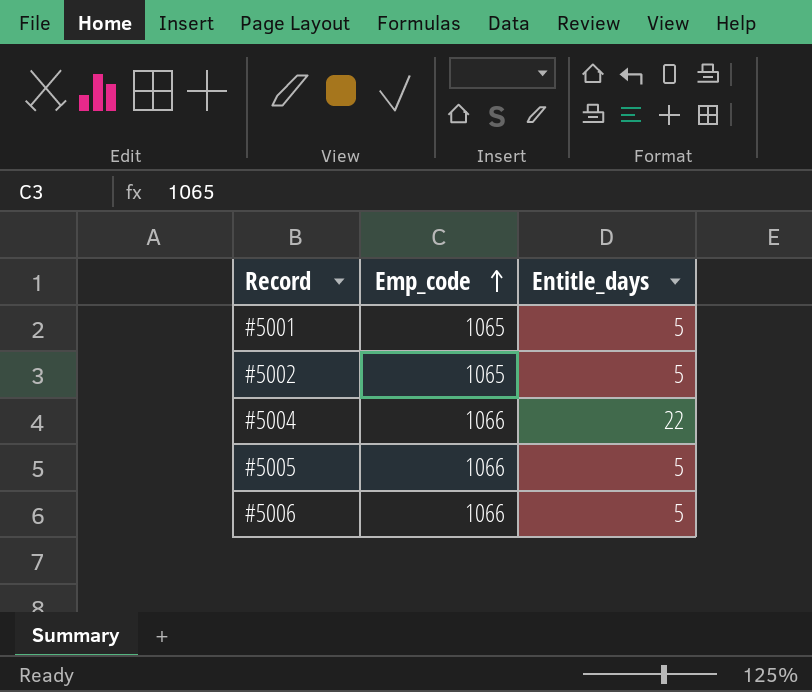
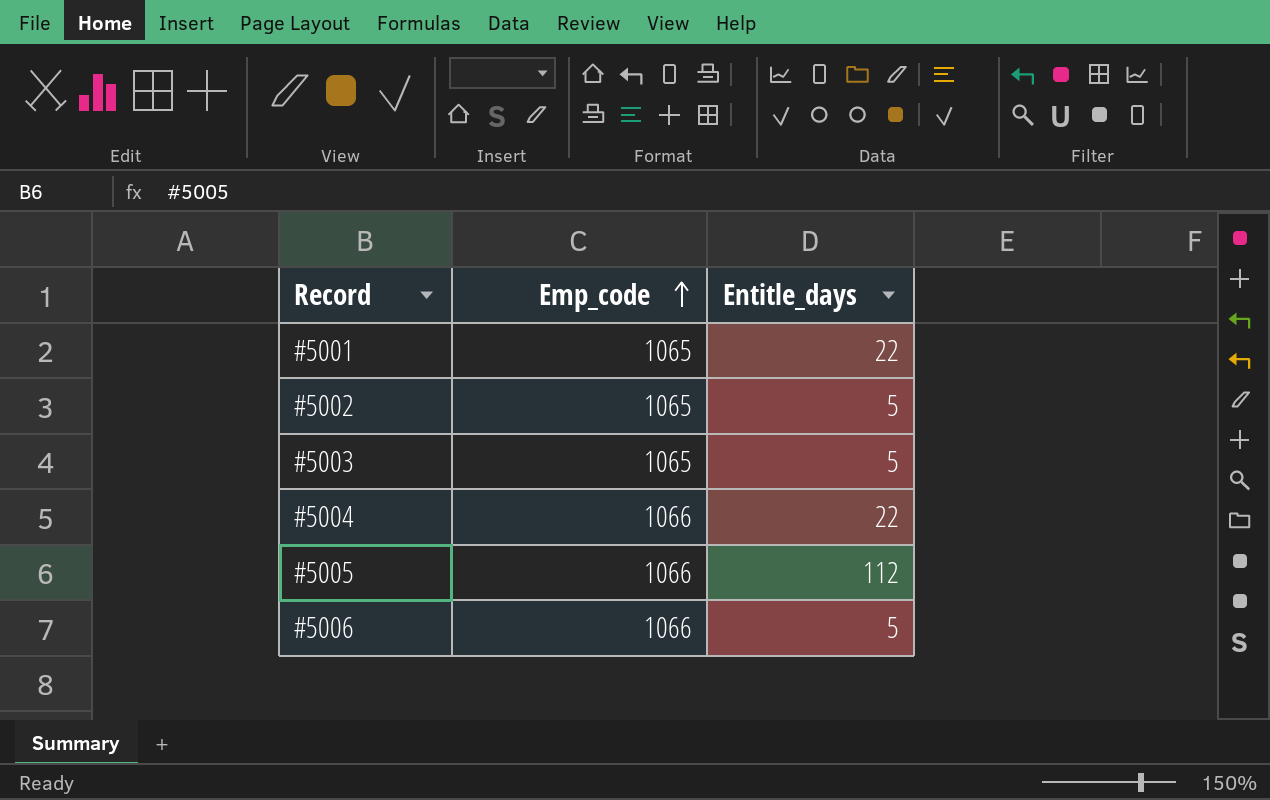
#5001 | Entitle_days: 5 -> 22
row #5003: none -> 1065 | 5
#5005 | Entitle_days: 5 -> 112

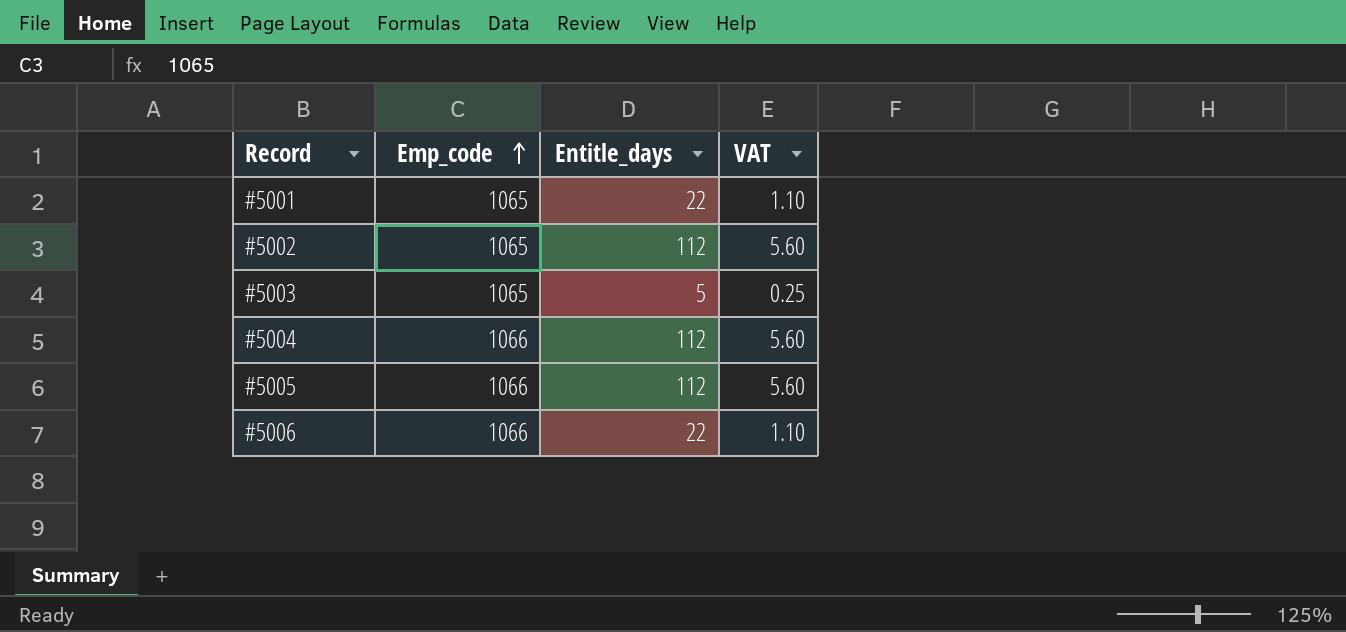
column VAT | formula: none -> [Entitle_days] * 0.05
#5002 | Entitle_days: 5 -> 112
#5004 | Entitle_days: 22 -> 112
#5006 | Entitle_days: 5 -> 22

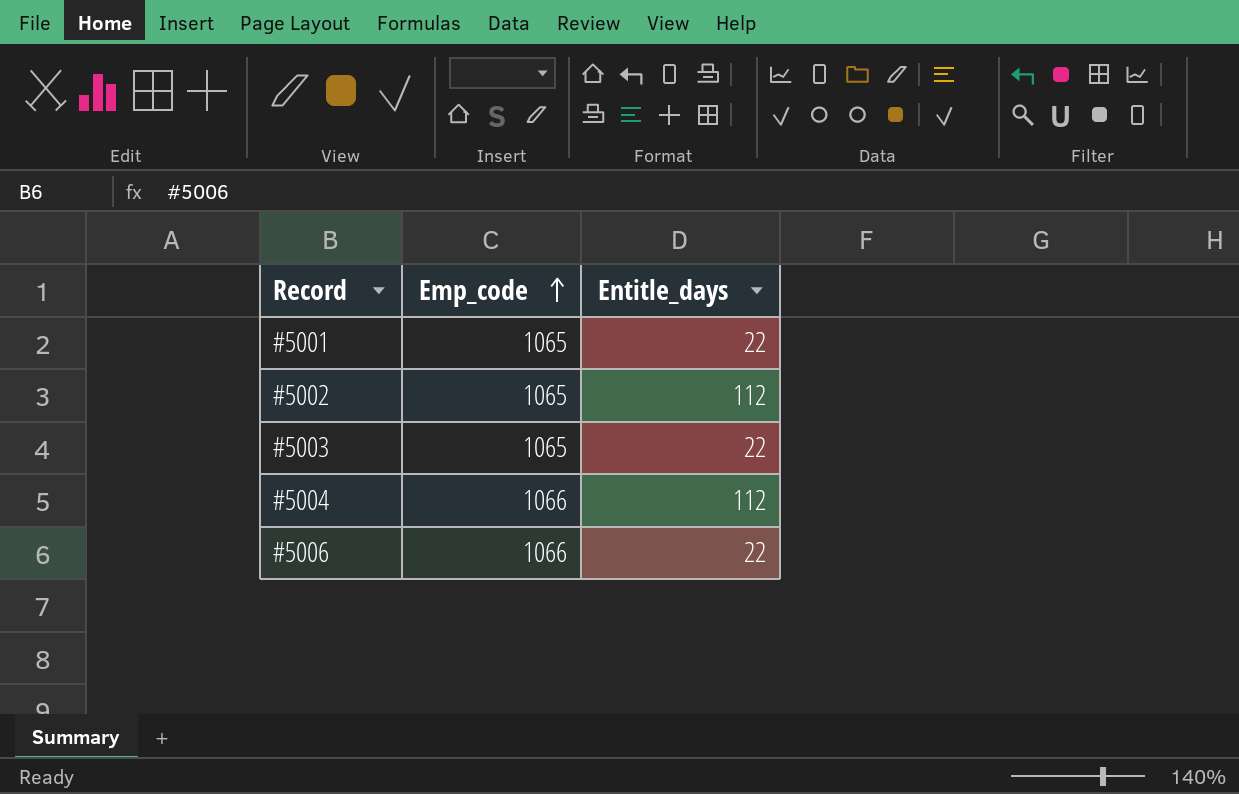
column VAT | formula: [Entitle_days] * 0.05 -> none
row #5005: 1066 | 112 | 5.60 -> none
#5003 | Entitle_days: 5 -> 22

